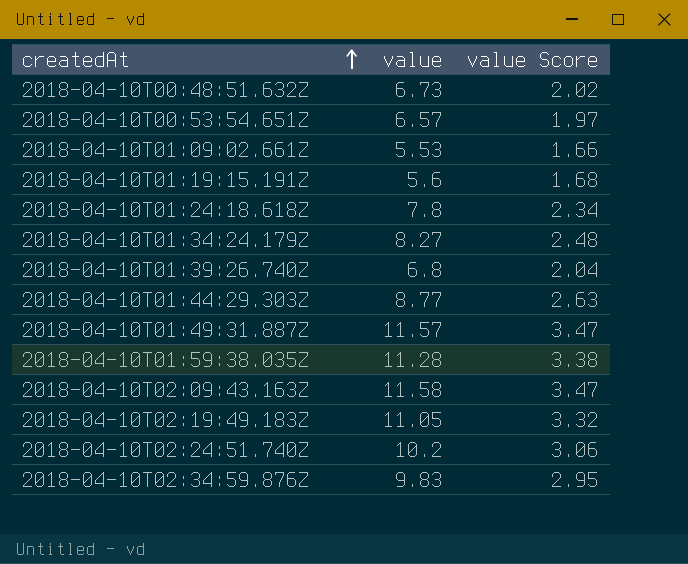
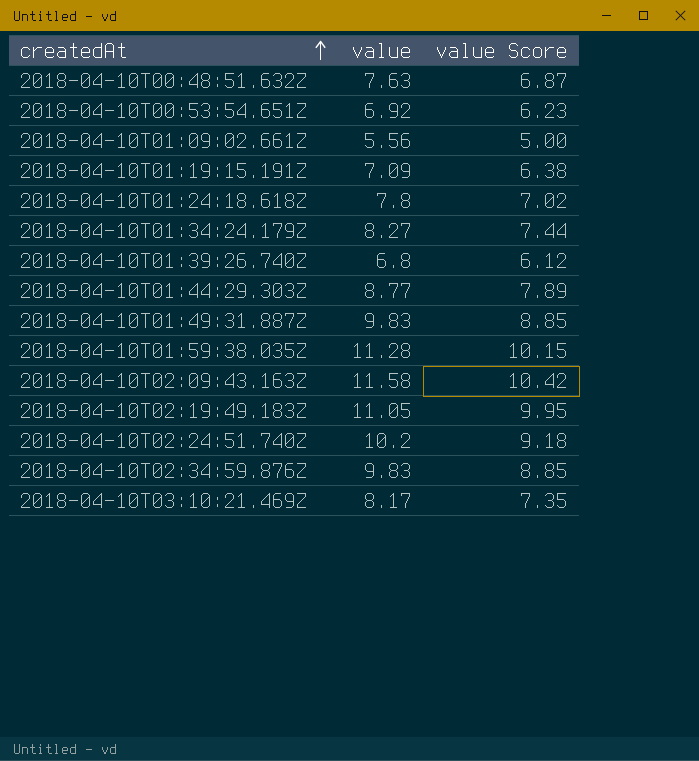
column value Score | formula: [value] * 0.3 -> [value] * 0.9
2018-04-10T00:48:51.632Z | value: 6.73 -> 7.63
2018-04-10T00:53:54.651Z | value: 6.57 -> 6.92
2018-04-10T01:09:02.661Z | value: 5.53 -> 5.56
2018-04-10T01:19:15.191Z | value: 5.6 -> 7.09
2018-04-10T01:49:31.887Z | value: 11.57 -> 9.83
row 2018-04-10T03:10:21.469Z: none -> 8.17 | 7.35

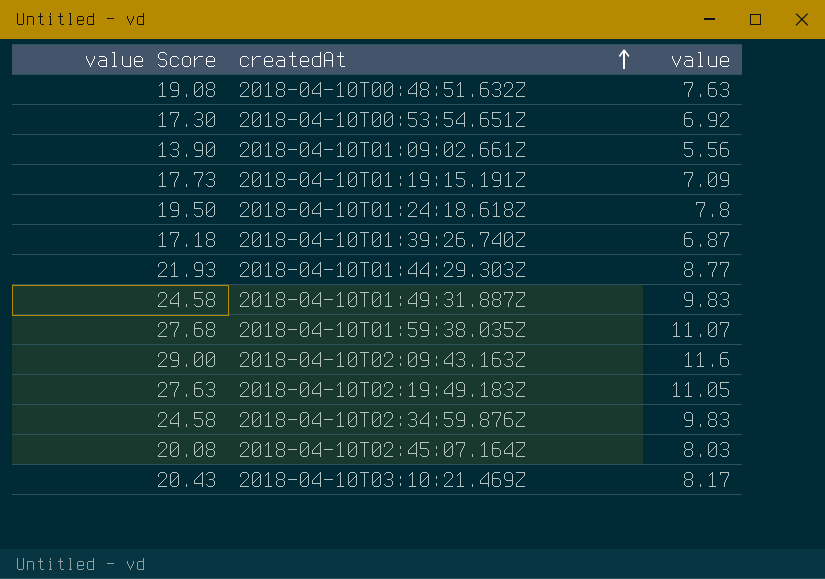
column value Score | formula: [value] * 0.9 -> [value] * 2.5
column value Score | position: 3 -> 1
row 2018-04-10T01:34:24.179Z: 8.27 | 7.44 -> none
row 2018-04-10T02:24:51.740Z: 10.2 | 9.18 -> none
2018-04-10T01:39:26.740Z | value: 6.8 -> 6.87
2018-04-10T01:59:38.035Z | value: 11.28 -> 11.07
2018-04-10T02:09:43.163Z | value: 11.58 -> 11.6
row 2018-04-10T02:45:07.164Z: none -> 20.08 | 8.03

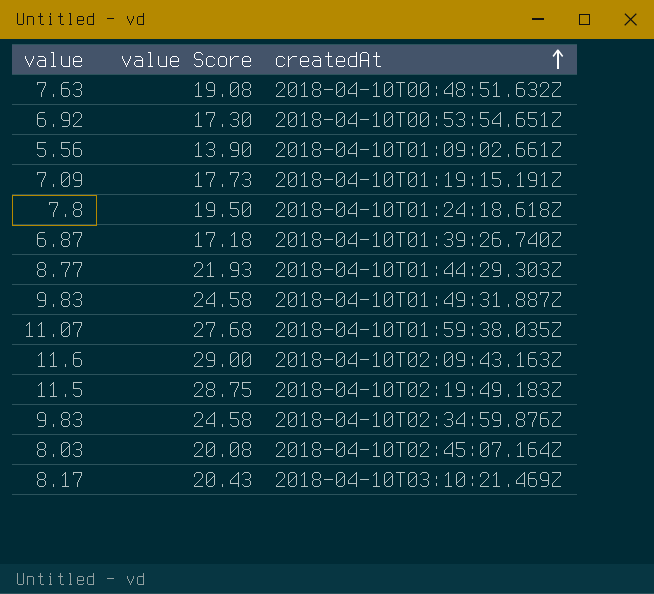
column value | position: 3 -> 1
2018-04-10T02:19:49.183Z | value: 11.05 -> 11.5
2018-04-10T02:19:49.183Z | value Score: 27.63 -> 28.75

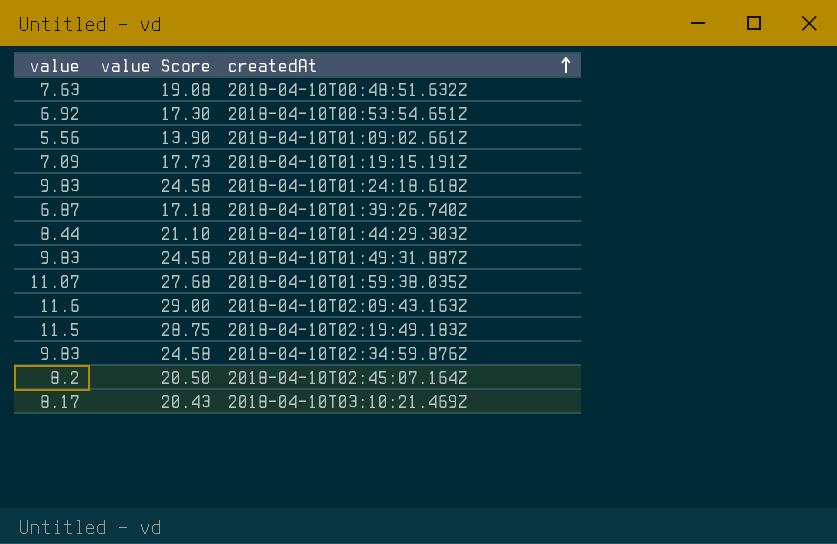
2018-04-10T01:24:18.618Z | value: 7.8 -> 9.83
2018-04-10T01:24:18.618Z | value Score: 19.50 -> 24.58
2018-04-10T01:44:29.303Z | value: 8.77 -> 8.44
2018-04-10T01:44:29.303Z | value Score: 21.93 -> 21.10
2018-04-10T02:45:07.164Z | value: 8.03 -> 8.2
2018-04-10T02:45:07.164Z | value Score: 20.08 -> 20.50

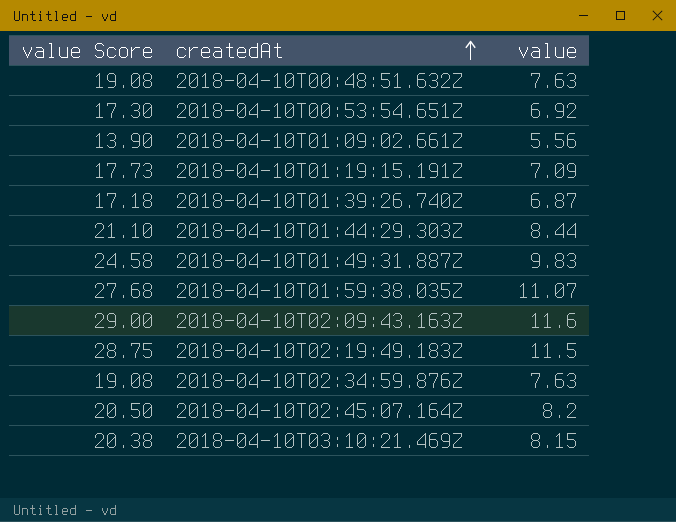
column value | position: 1 -> 3
row 2018-04-10T01:24:18.618Z: 9.83 | 24.58 -> none
2018-04-10T02:34:59.876Z | value Score: 24.58 -> 19.08
2018-04-10T02:34:59.876Z | value: 9.83 -> 7.63
2018-04-10T03:10:21.469Z | value Score: 20.43 -> 20.38
2018-04-10T03:10:21.469Z | value: 8.17 -> 8.15

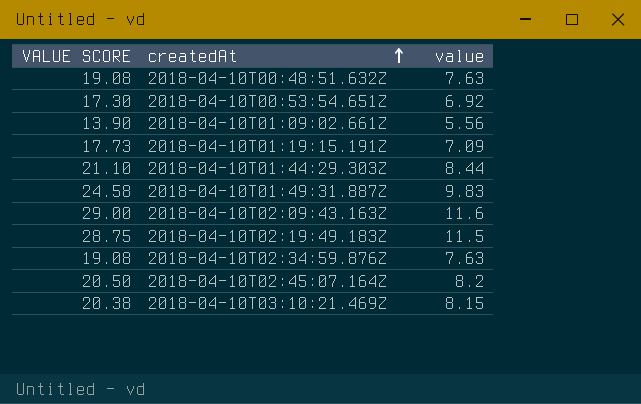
column name: value Score -> VALUE SCORE
row 2018-04-10T01:39:26.740Z: 17.18 | 6.87 -> none
row 2018-04-10T01:59:38.035Z: 27.68 | 11.07 -> none

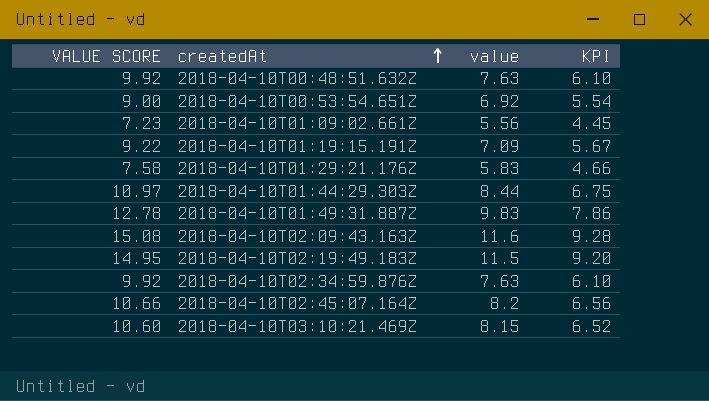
column VALUE SCORE | formula: [value] * 2.5 -> [value] * 1.3
column KPI | formula: none -> [value] * 0.8
row 2018-04-10T01:29:21.176Z: none -> 7.58 | 5.83 | 4.66

